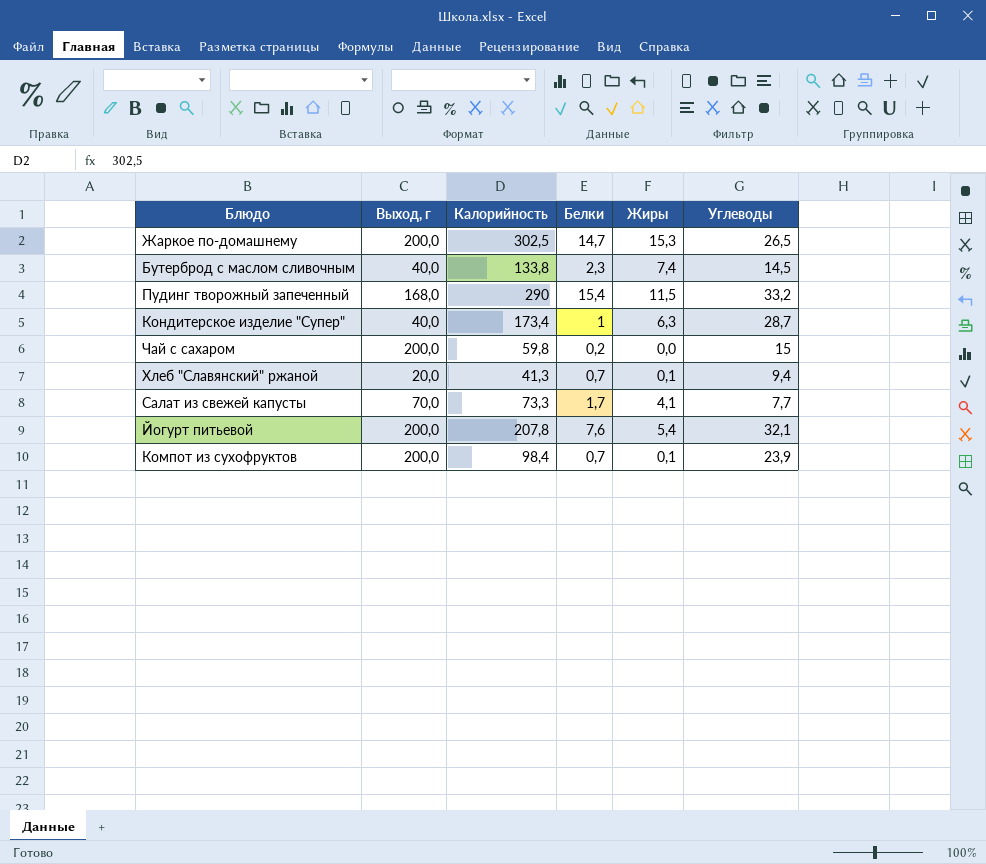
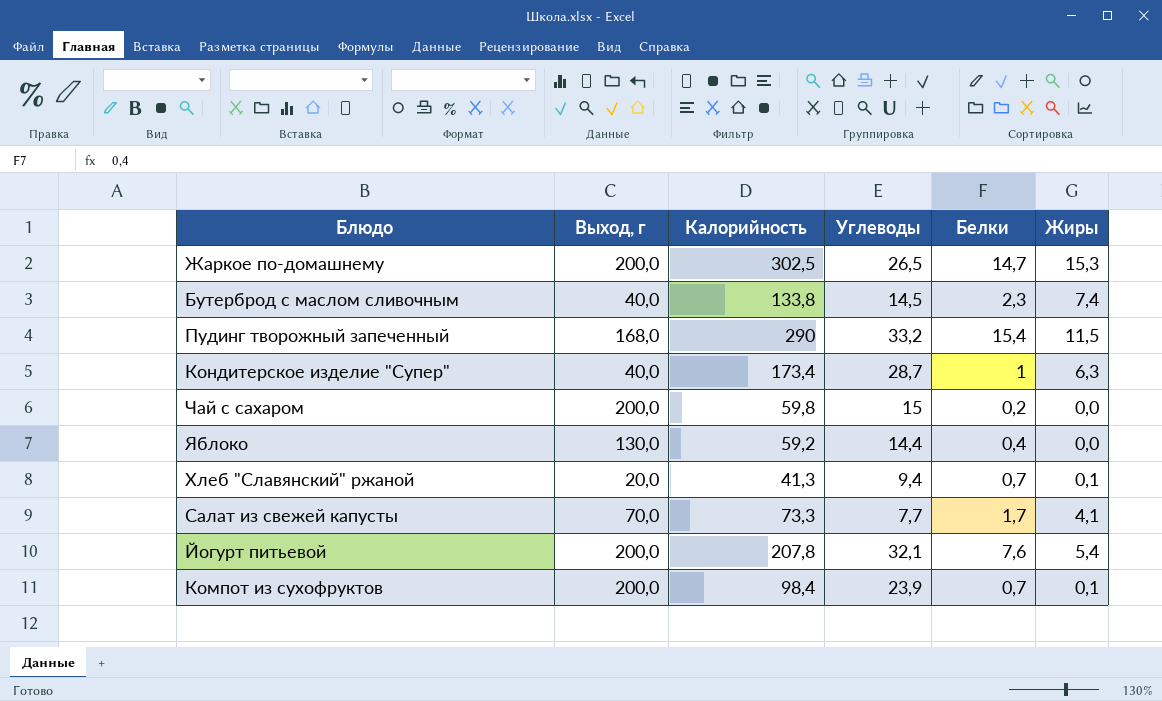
column Углеводы | position: 6 -> 4
row Яблоко: none -> 130,0 | 59,2 | 14,4 | 0,4 | 0,0

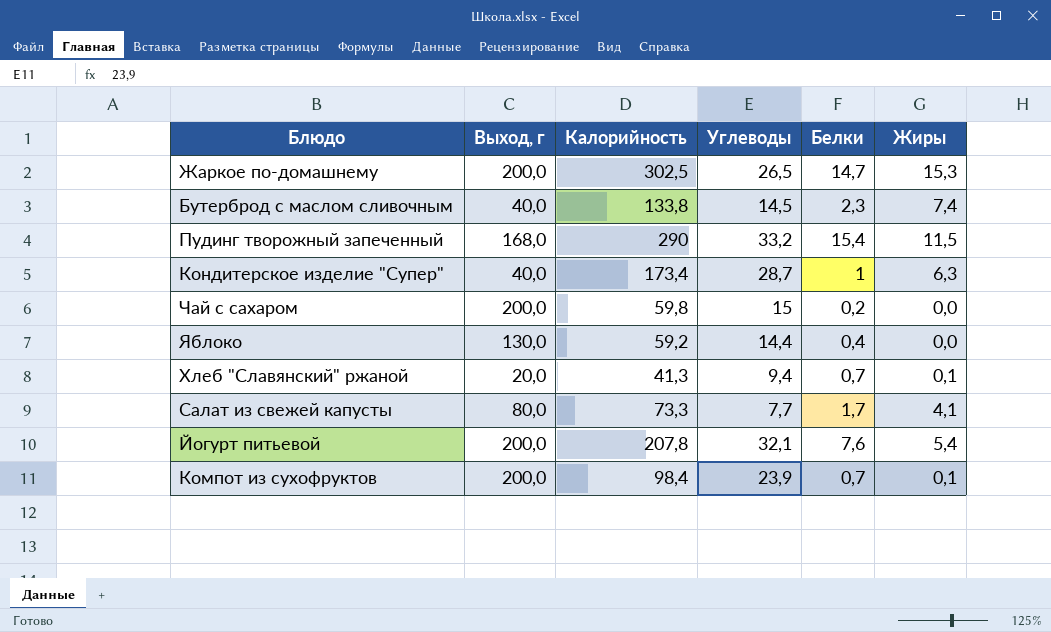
Салат из свежей капусты | Выход, г: 70,0 -> 80,0

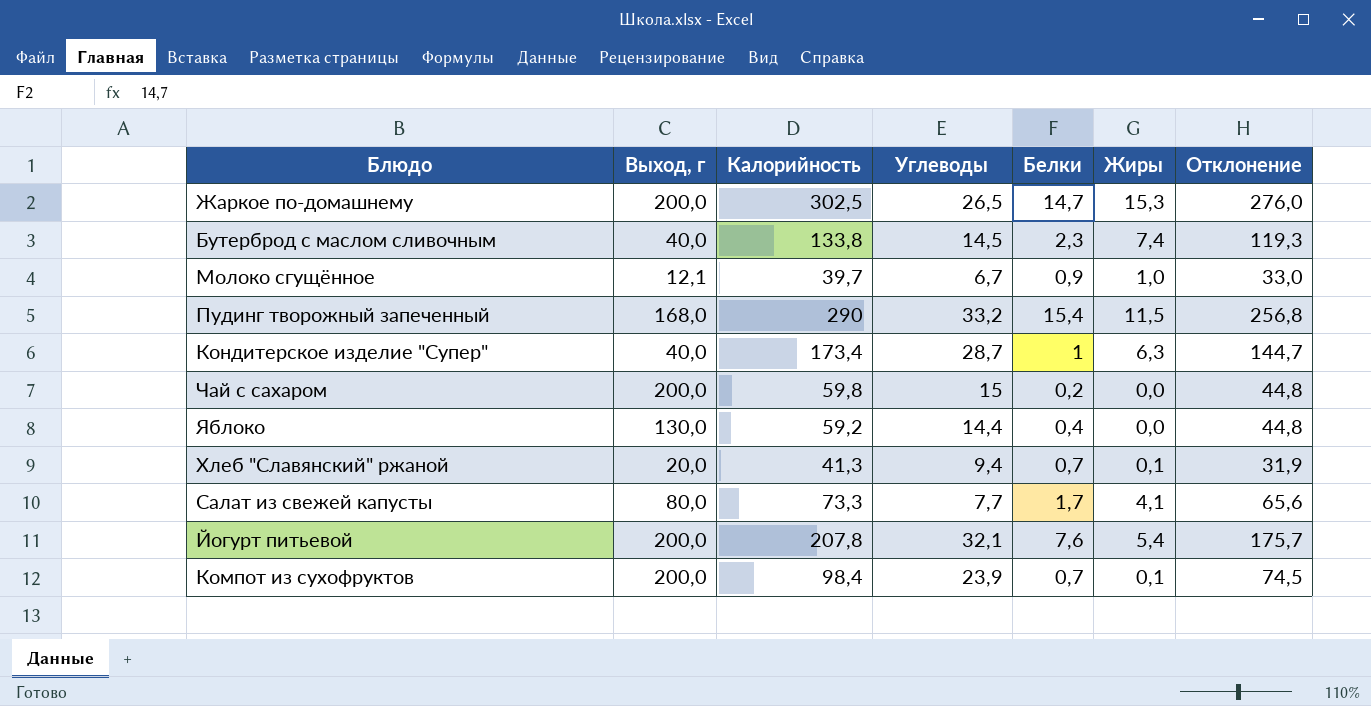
column Отклонение | formula: none -> [Калорийность] - [Углеводы]
row Молоко сгущённое: none -> 12,1 | 39,7 | 6,7 | 0,9 | 1,0 | 33,0

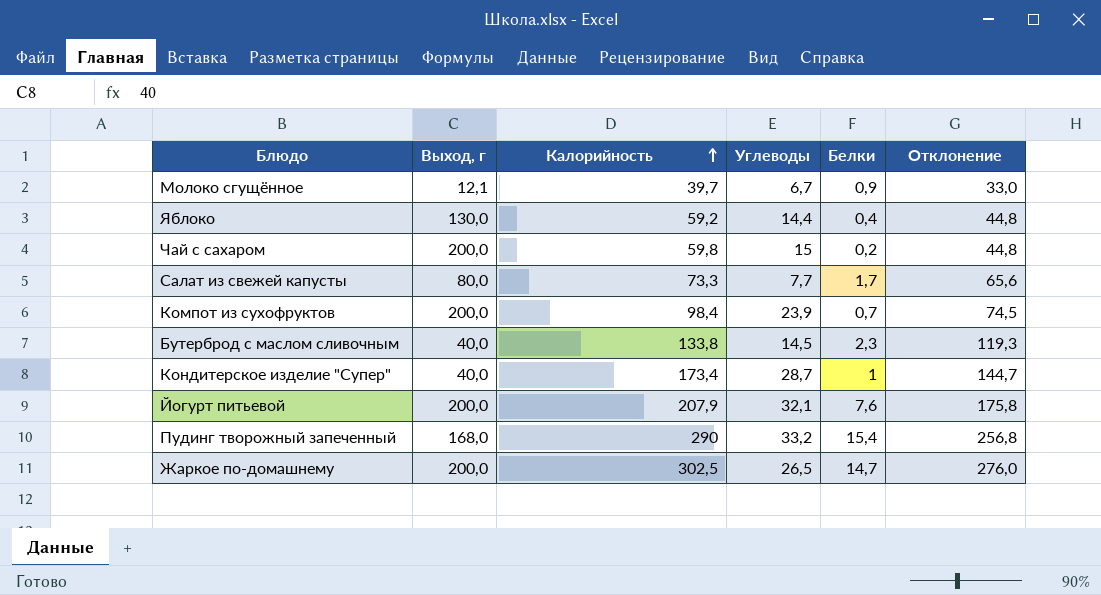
row order: none -> Калорийность ascending
column Жиры | position: 6 -> none
row Хлеб "Славянский" ржаной: 20,0 | 41,3 | 9,4 | 0,7 | 0,1 | 31,9 -> none
Йогурт питьевой | Калорийность: 207,8 -> 207,9
Йогурт питьевой | Отклонение: 175,7 -> 175,8

